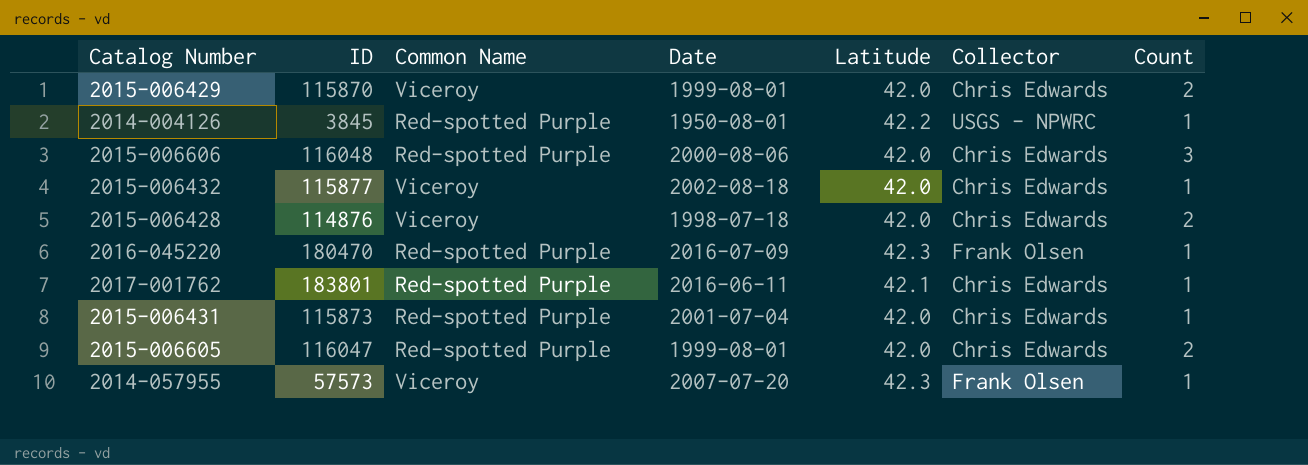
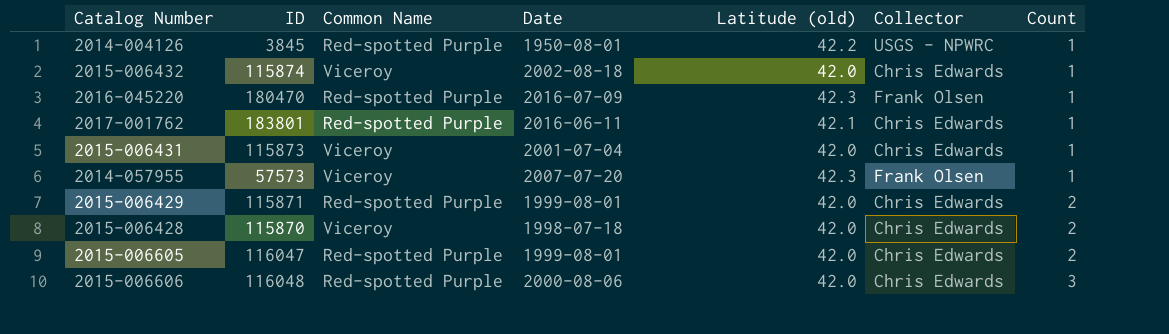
row order: none -> Count ascending
column name: Latitude -> Latitude (old)
2015-006432 | ID: 115877 -> 115874
2015-006431 | Common Name: Red-spotted Purple -> Viceroy
2015-006429 | ID: 115870 -> 115871
2015-006429 | Common Name: Viceroy -> Red-spotted Purple
2015-006428 | ID: 114876 -> 115870

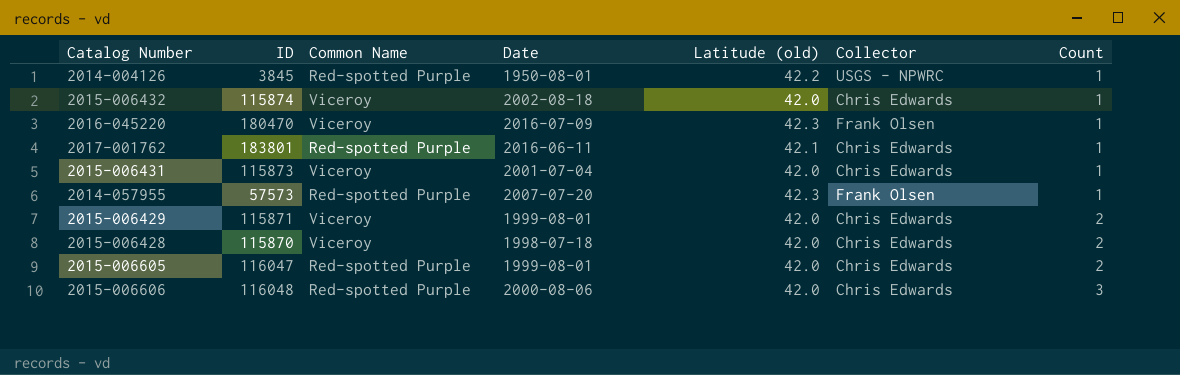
2016-045220 | Common Name: Red-spotted Purple -> Viceroy
2014-057955 | Common Name: Viceroy -> Red-spotted Purple
2015-006429 | Common Name: Red-spotted Purple -> Viceroy

